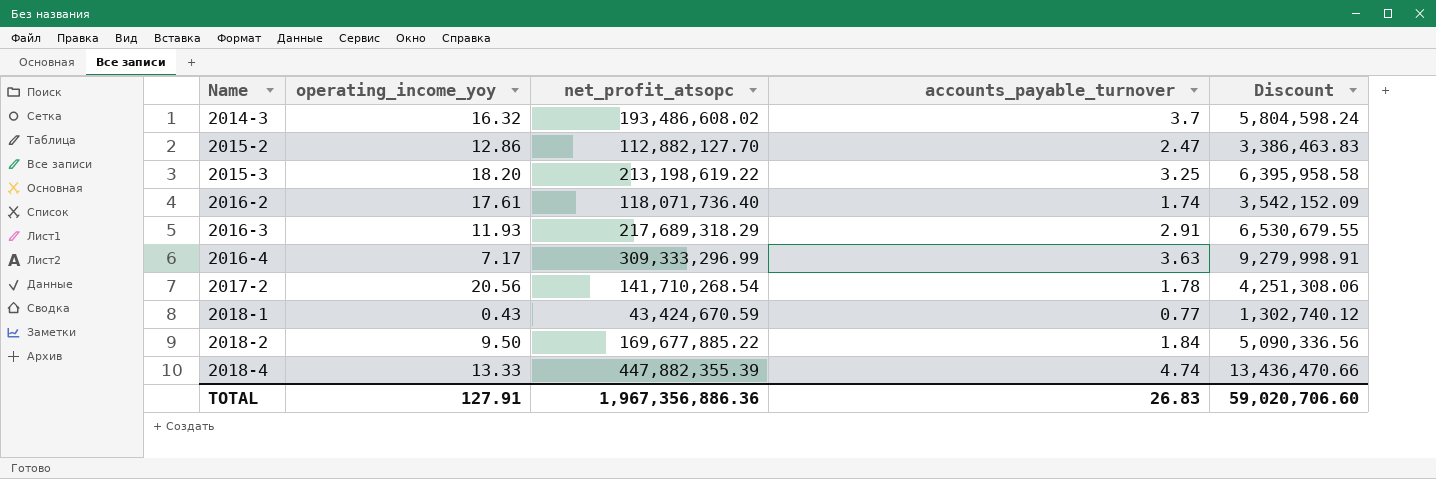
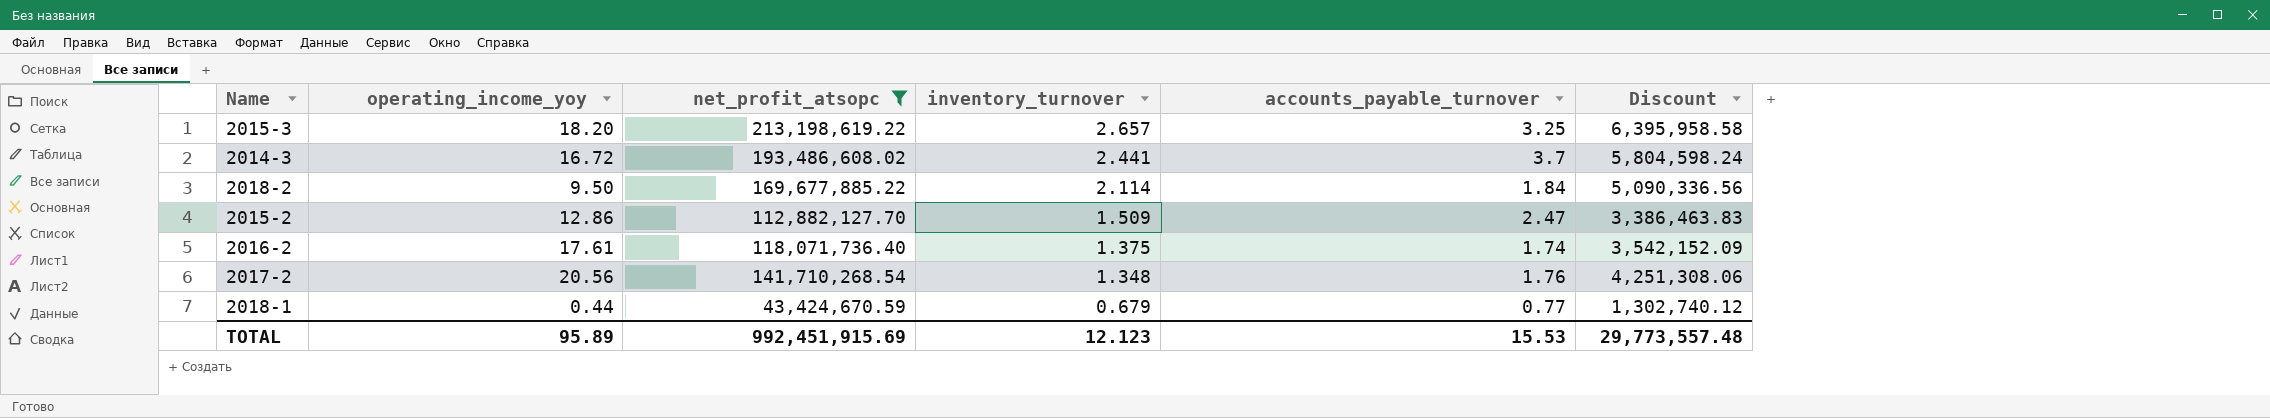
filter: none -> net_profit_atsopc <= 213,198,619.22
row order: Name ascending -> inventory_turnover descending
column inventory_turnover | position: none -> 4
2014-3 | operating_income_yoy: 16.32 -> 16.72
2017-2 | accounts_payable_turnover: 1.78 -> 1.76
2018-1 | operating_income_yoy: 0.43 -> 0.44
TOTAL | operating_income_yoy: 127.91 -> 95.89
TOTAL | net_profit_atsopc: 1,967,356,886.36 -> 992,451,915.69
TOTAL | accounts_payable_turnover: 26.83 -> 15.53
TOTAL | Discount: 59,020,706.60 -> 29,773,557.48

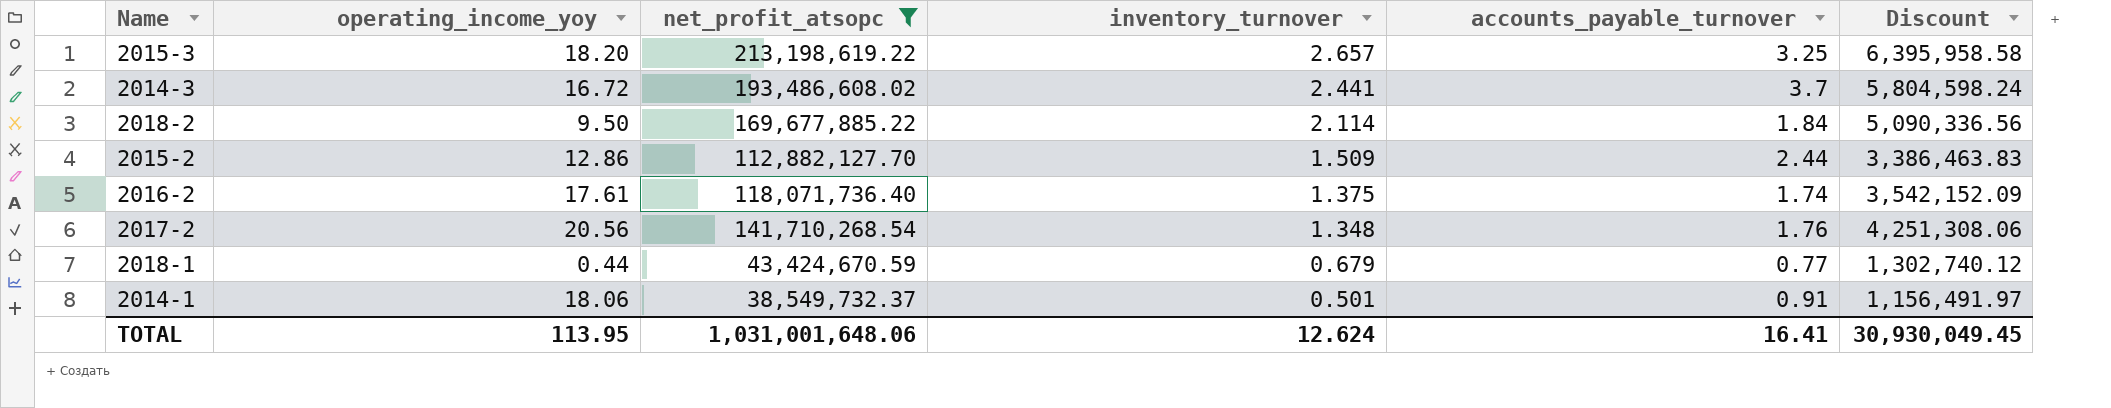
2015-2 | accounts_payable_turnover: 2.47 -> 2.44
row 2014-1: none -> 18.06 | 38,549,732.37 | 0.501 | 0.91 | 1,156,491.97
TOTAL | operating_income_yoy: 95.89 -> 113.95
TOTAL | net_profit_atsopc: 992,451,915.69 -> 1,031,001,648.06
TOTAL | inventory_turnover: 12.123 -> 12.624
TOTAL | accounts_payable_turnover: 15.53 -> 16.41
TOTAL | Discount: 29,773,557.48 -> 30,930,049.45

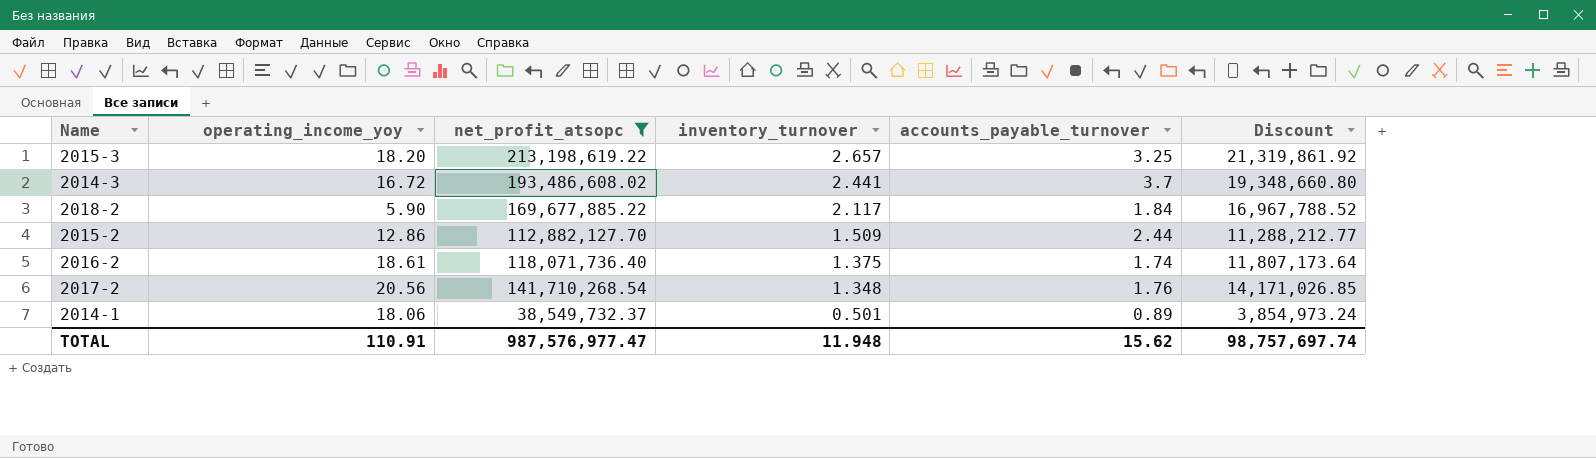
column Discount | formula: [net_profit_atsopc] * 0.03 -> [net_profit_atsopc] * 0.1
row 2018-1: 0.44 | 43,424,670.59 | 0.679 | 0.77 | 1,302,740.12 -> none
2018-2 | operating_income_yoy: 9.50 -> 5.90
2018-2 | inventory_turnover: 2.114 -> 2.117
2016-2 | operating_income_yoy: 17.61 -> 18.61
2014-1 | accounts_payable_turnover: 0.91 -> 0.89
TOTAL | operating_income_yoy: 113.95 -> 110.91
TOTAL | net_profit_atsopc: 1,031,001,648.06 -> 987,576,977.47
TOTAL | inventory_turnover: 12.624 -> 11.948
TOTAL | accounts_payable_turnover: 16.41 -> 15.62
TOTAL | Discount: 30,930,049.45 -> 98,757,697.74

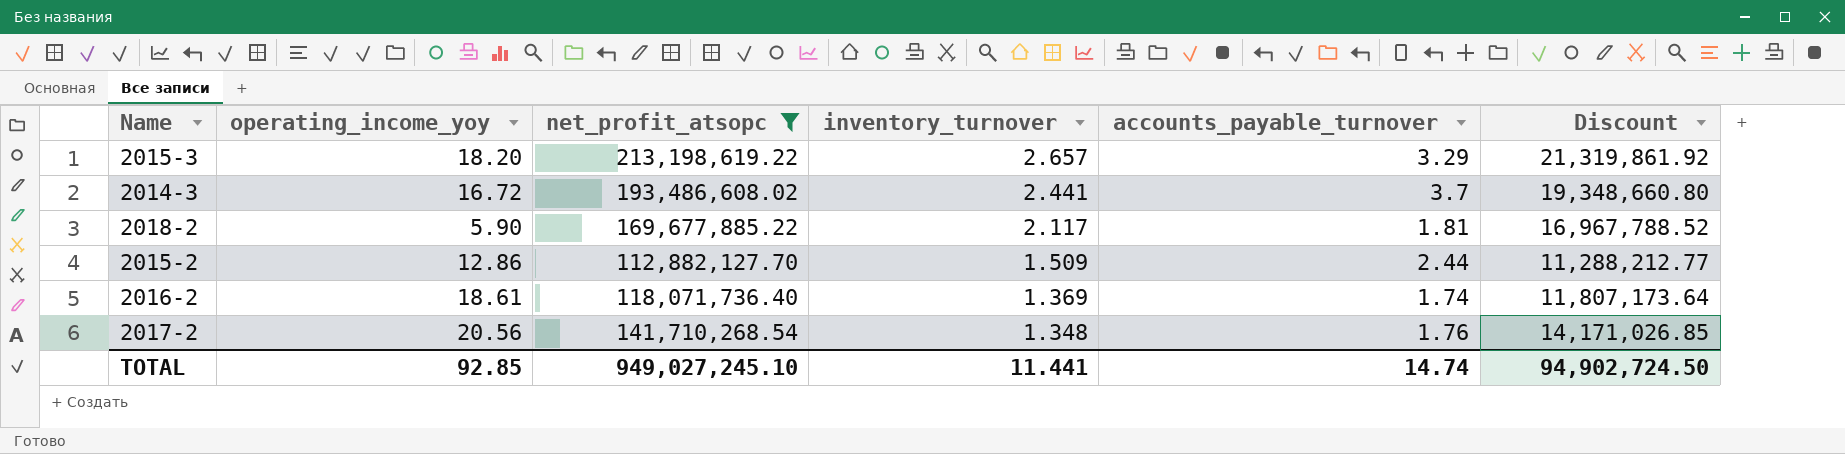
row 2014-1: 18.06 | 38,549,732.37 | 0.501 | 0.89 | 3,854,973.24 -> none
2015-3 | accounts_payable_turnover: 3.25 -> 3.29
2018-2 | accounts_payable_turnover: 1.84 -> 1.81
2016-2 | inventory_turnover: 1.375 -> 1.369
TOTAL | operating_income_yoy: 110.91 -> 92.85
TOTAL | net_profit_atsopc: 987,576,977.47 -> 949,027,245.10
TOTAL | inventory_turnover: 11.948 -> 11.441
TOTAL | accounts_payable_turnover: 15.62 -> 14.74
TOTAL | Discount: 98,757,697.74 -> 94,902,724.50

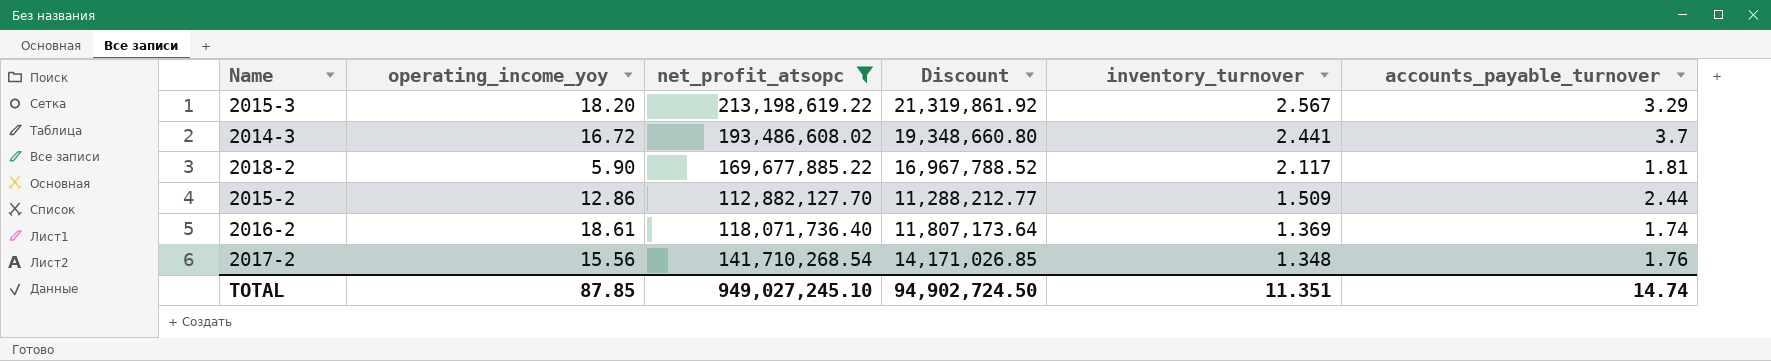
column Discount | position: 6 -> 4
2015-3 | inventory_turnover: 2.657 -> 2.567
2017-2 | operating_income_yoy: 20.56 -> 15.56
TOTAL | operating_income_yoy: 92.85 -> 87.85
TOTAL | inventory_turnover: 11.441 -> 11.351

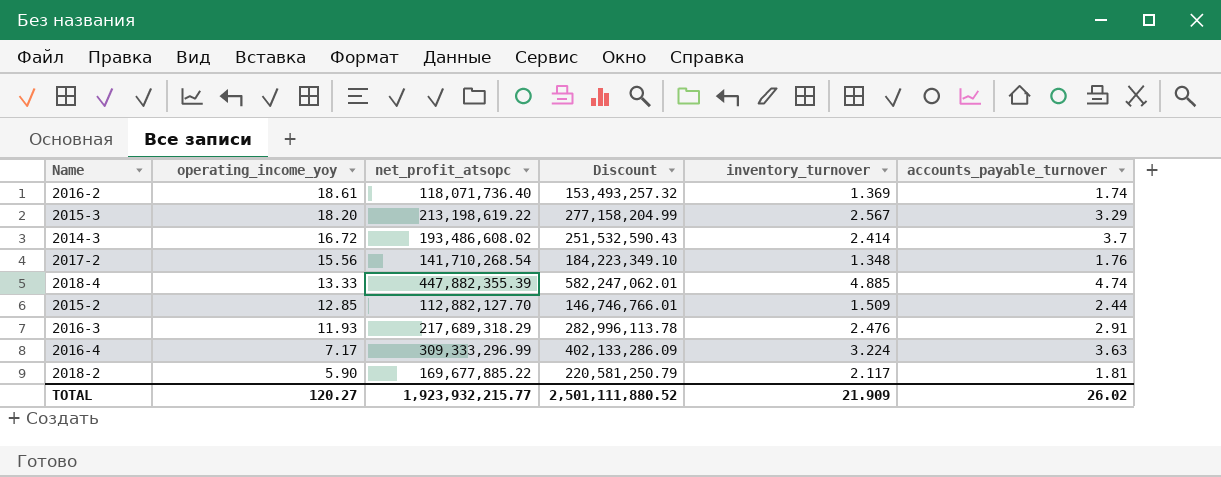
filter: net_profit_atsopc <= 213,198,619.22 -> none
row order: inventory_turnover descending -> operating_income_yoy descending
column Discount | formula: [net_profit_atsopc] * 0.1 -> [net_profit_atsopc] * 1.3
2014-3 | inventory_turnover: 2.441 -> 2.414
2015-2 | operating_income_yoy: 12.86 -> 12.85
TOTAL | operating_income_yoy: 87.85 -> 120.27
TOTAL | net_profit_atsopc: 949,027,245.10 -> 1,923,932,215.77
TOTAL | Discount: 94,902,724.50 -> 2,501,111,880.52
TOTAL | inventory_turnover: 11.351 -> 21.909
TOTAL | accounts_payable_turnover: 14.74 -> 26.02

